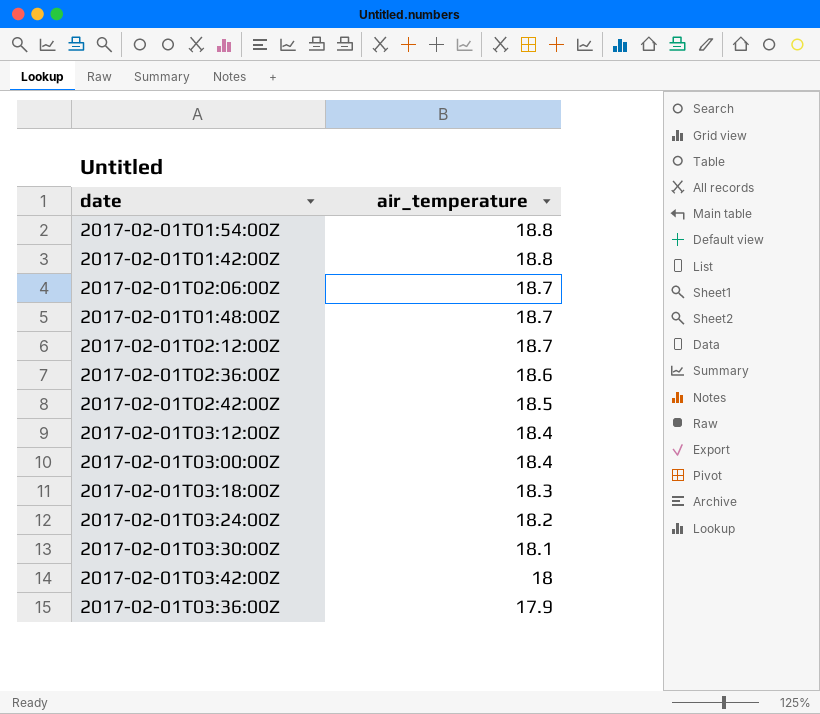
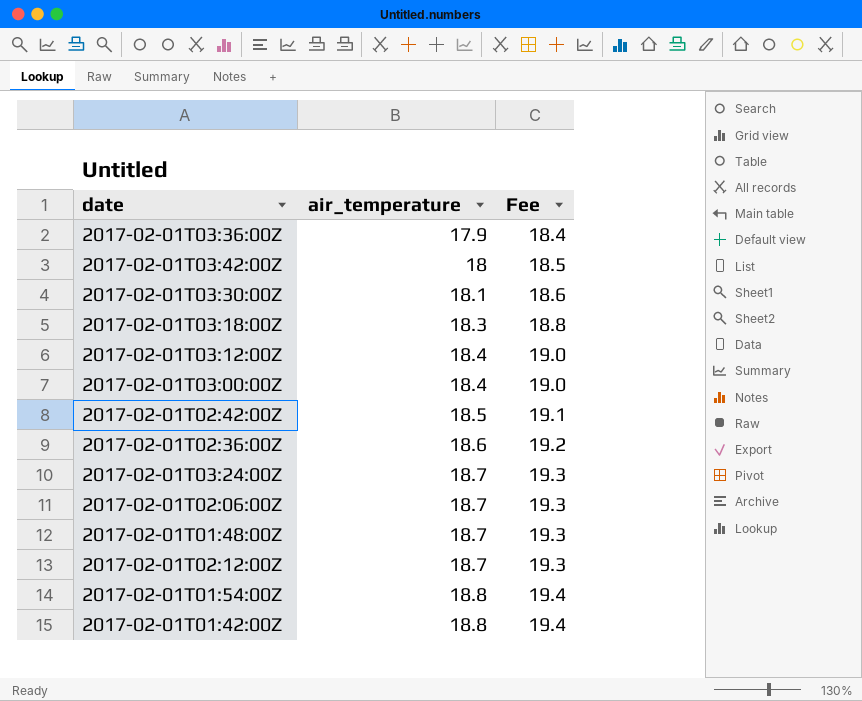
row order: air_temperature descending -> air_temperature ascending
column Fee | formula: none -> [air_temperature] * 1.03
2017-02-01T03:24:00Z | air_temperature: 18.2 -> 18.7

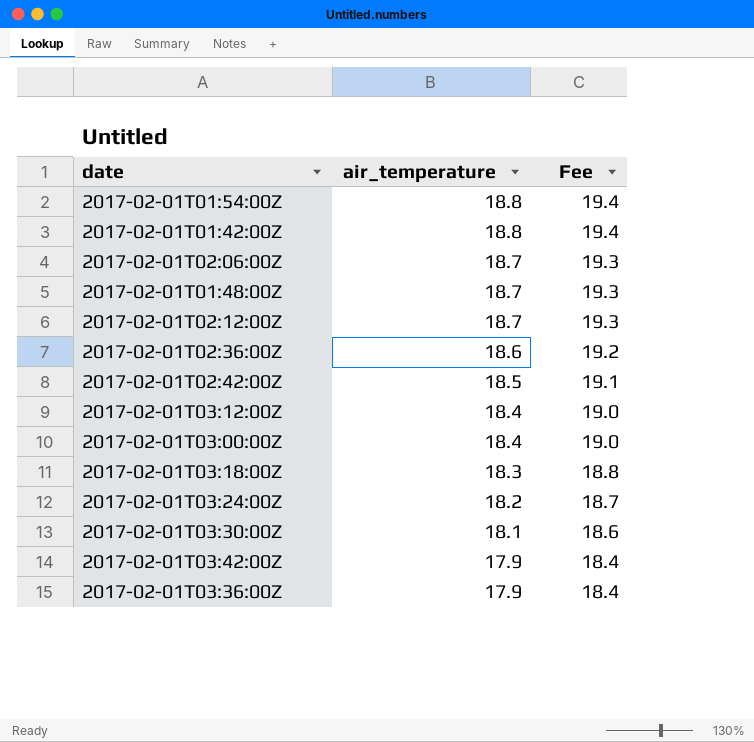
row order: air_temperature ascending -> air_temperature descending
2017-02-01T03:24:00Z | air_temperature: 18.7 -> 18.2
2017-02-01T03:24:00Z | Fee: 19.3 -> 18.7
2017-02-01T03:42:00Z | air_temperature: 18 -> 17.9
2017-02-01T03:42:00Z | Fee: 18.5 -> 18.4

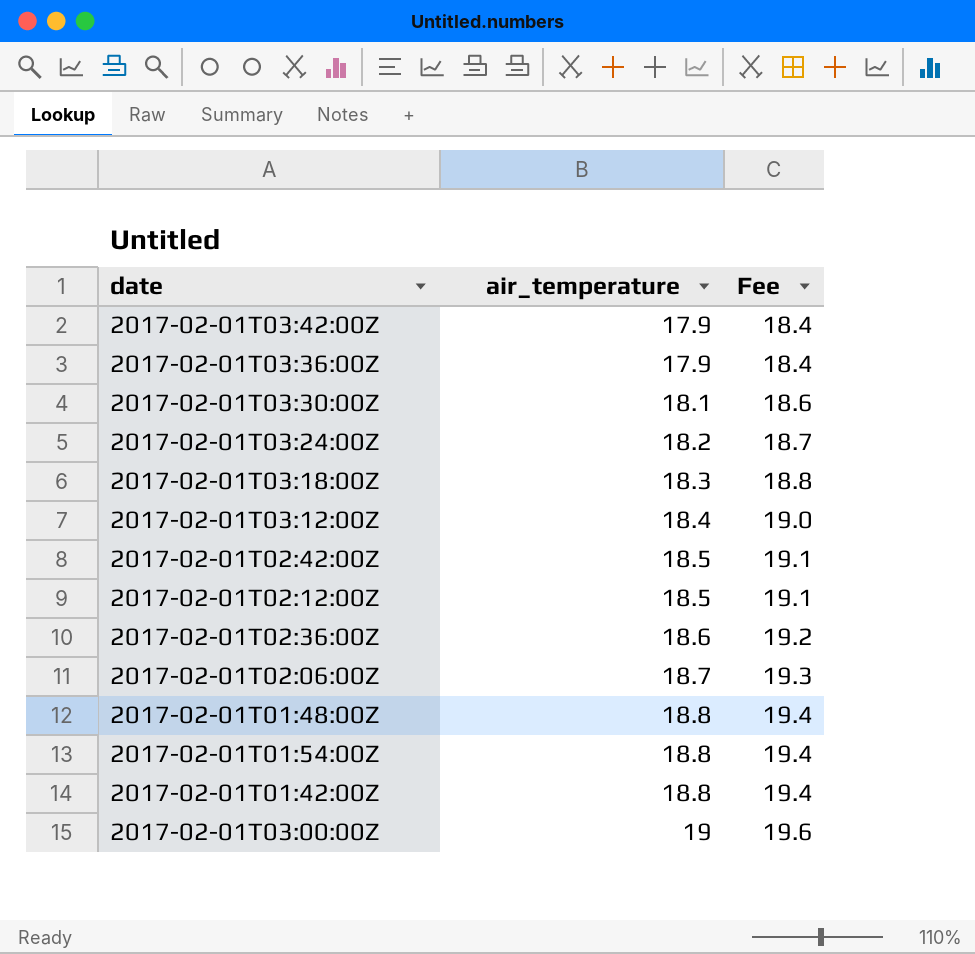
row order: air_temperature descending -> air_temperature ascending
2017-02-01T02:12:00Z | air_temperature: 18.7 -> 18.5
2017-02-01T02:12:00Z | Fee: 19.3 -> 19.1
2017-02-01T01:48:00Z | air_temperature: 18.7 -> 18.8
2017-02-01T01:48:00Z | Fee: 19.3 -> 19.4
2017-02-01T03:00:00Z | air_temperature: 18.4 -> 19
2017-02-01T03:00:00Z | Fee: 19.0 -> 19.6

